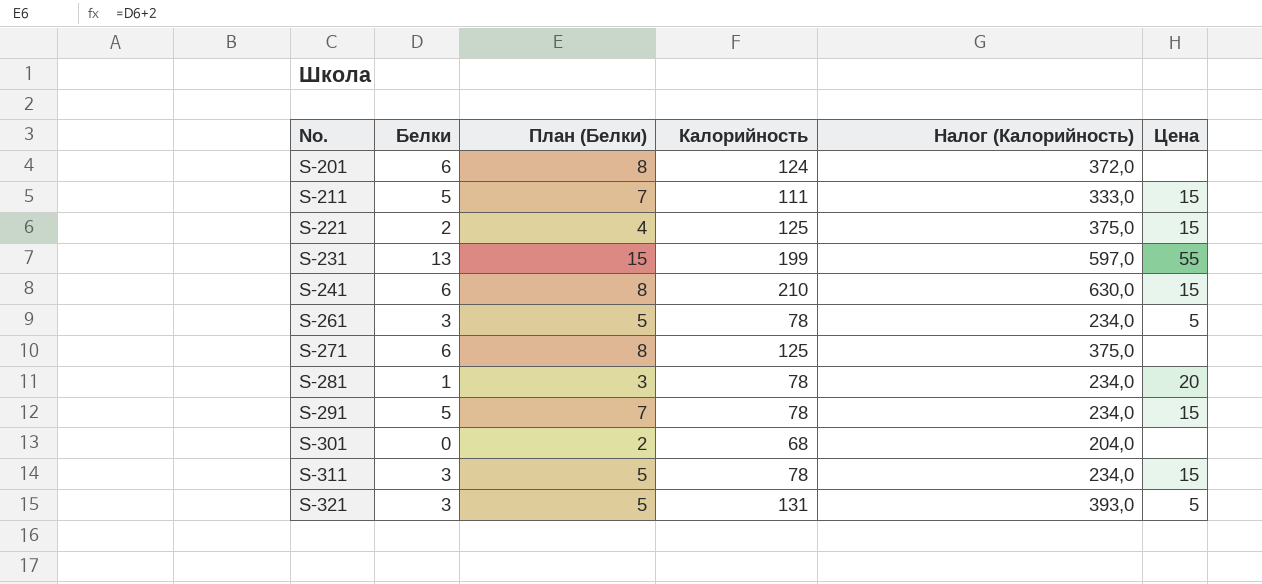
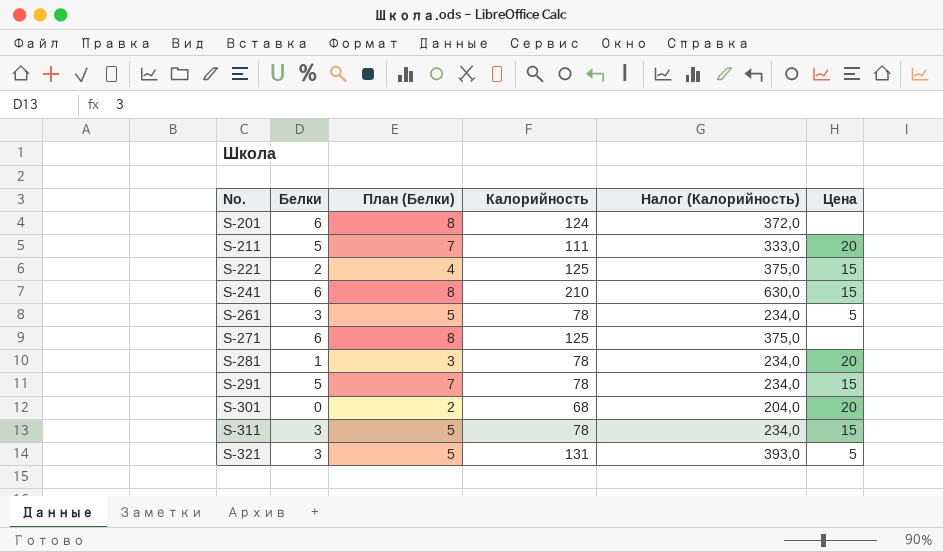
row S-231: 13 | 15 | 199 | 597,0 | 55 -> none
S-211 | Цена: 15 -> 20
S-301 | Цена: none -> 20

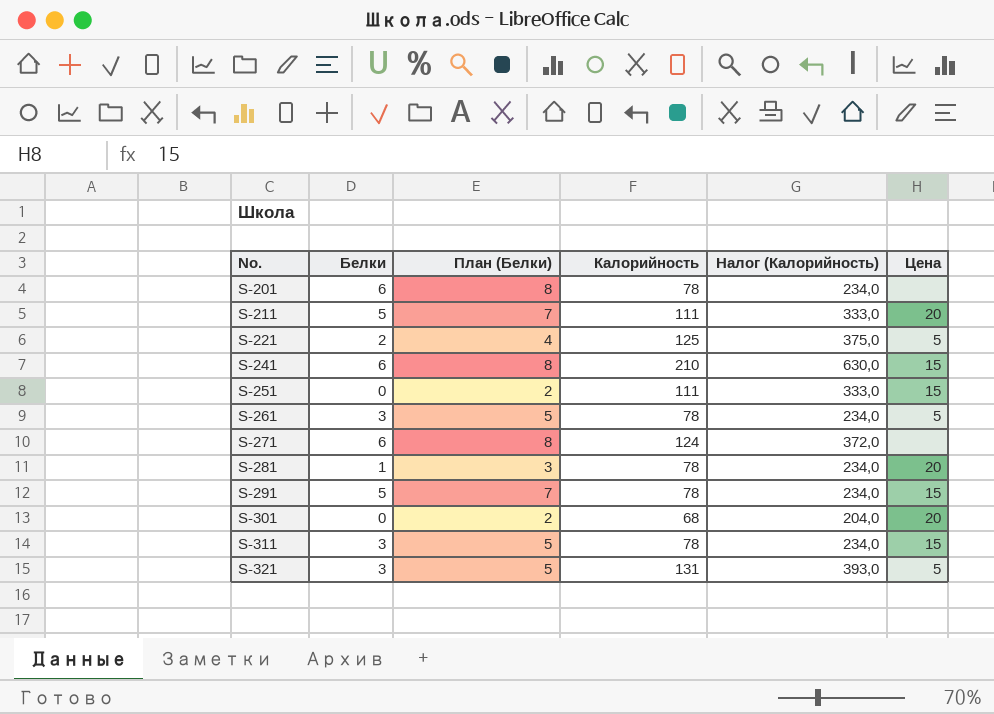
S-201 | Калорийность: 124 -> 78
S-201 | Налог (Калорийность): 372,0 -> 234,0
S-221 | Цена: 15 -> 5
row S-251: none -> 0 | 2 | 111 | 333,0 | 15
S-271 | Калорийность: 125 -> 124
S-271 | Налог (Калорийность): 375,0 -> 372,0

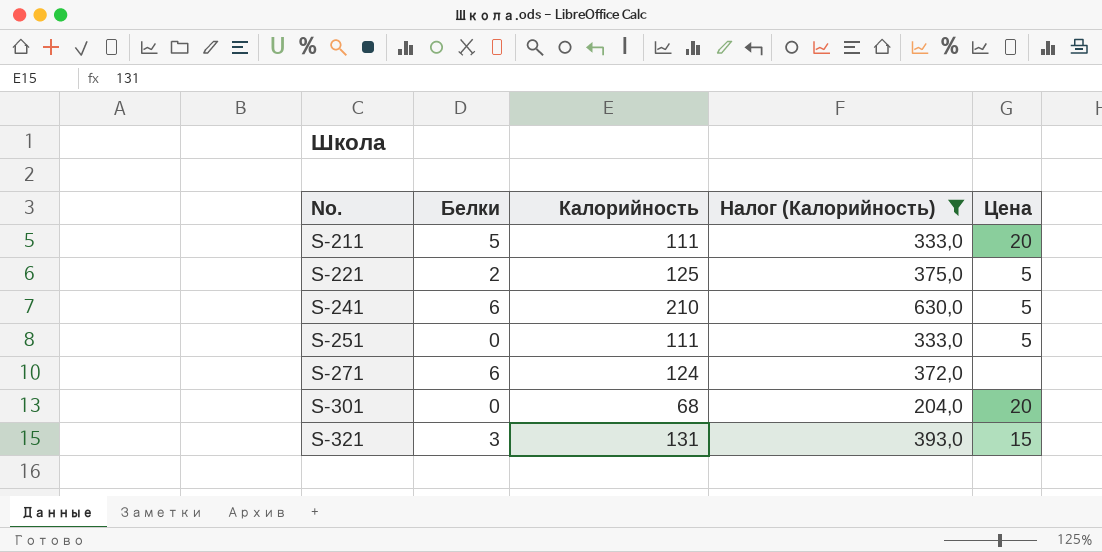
filter: none -> Налог (Калорийность) != 234,0
column План (Белки) | formula: [Белки] + 2 -> none
S-241 | Цена: 15 -> 5
S-251 | Цена: 15 -> 5
S-321 | Цена: 5 -> 15

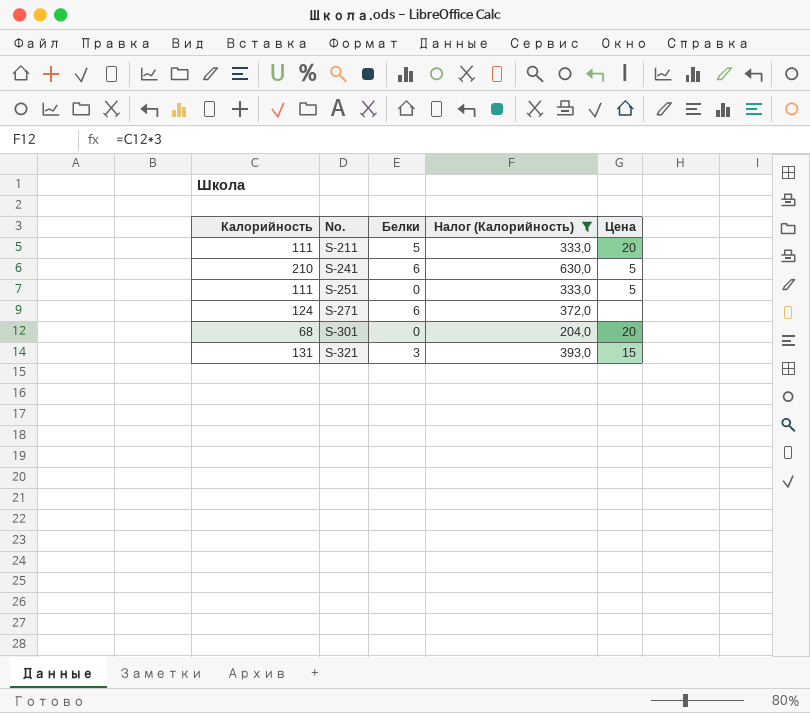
column Калорийность | position: 3 -> 1
row S-221: 2 | 125 | 375,0 | 5 -> none

